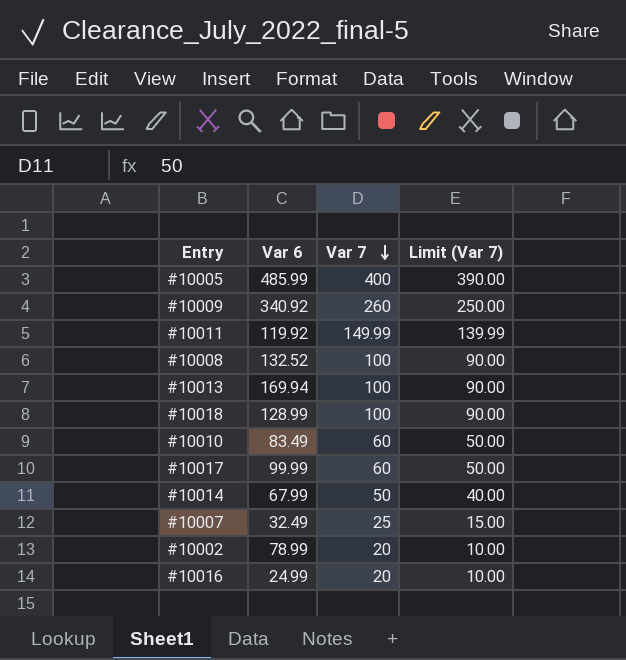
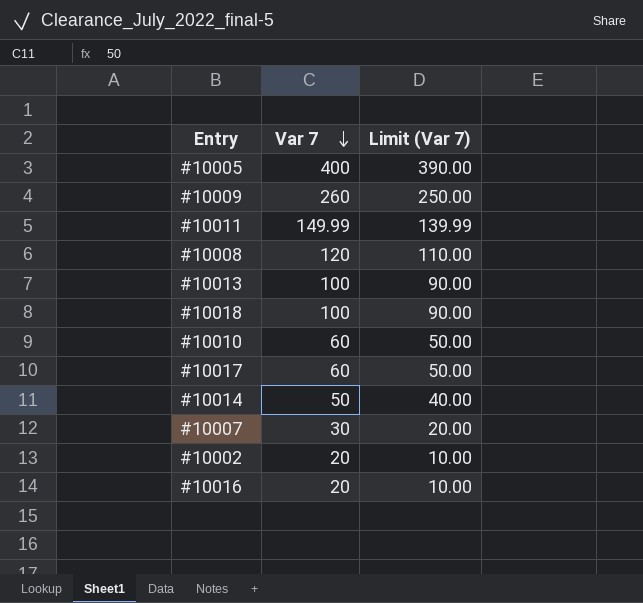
column Var 6 | position: 2 -> none
#10008 | Var 7: 100 -> 120
#10008 | Limit (Var 7): 90.00 -> 110.00
#10007 | Var 7: 25 -> 30
#10007 | Limit (Var 7): 15.00 -> 20.00

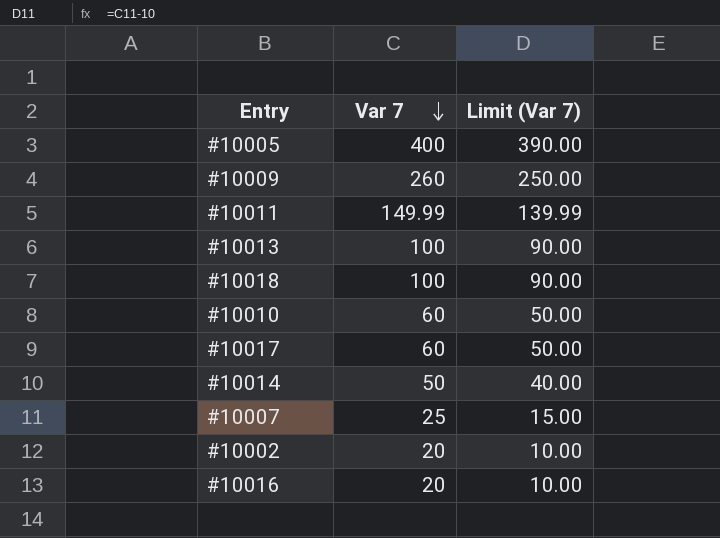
row #10008: 120 | 110.00 -> none
#10007 | Var 7: 30 -> 25
#10007 | Limit (Var 7): 20.00 -> 15.00

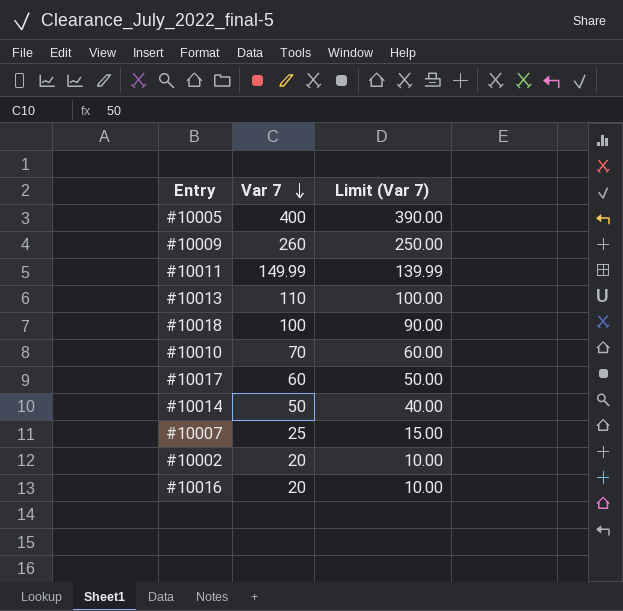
#10013 | Var 7: 100 -> 110
#10013 | Limit (Var 7): 90.00 -> 100.00
#10010 | Var 7: 60 -> 70
#10010 | Limit (Var 7): 50.00 -> 60.00

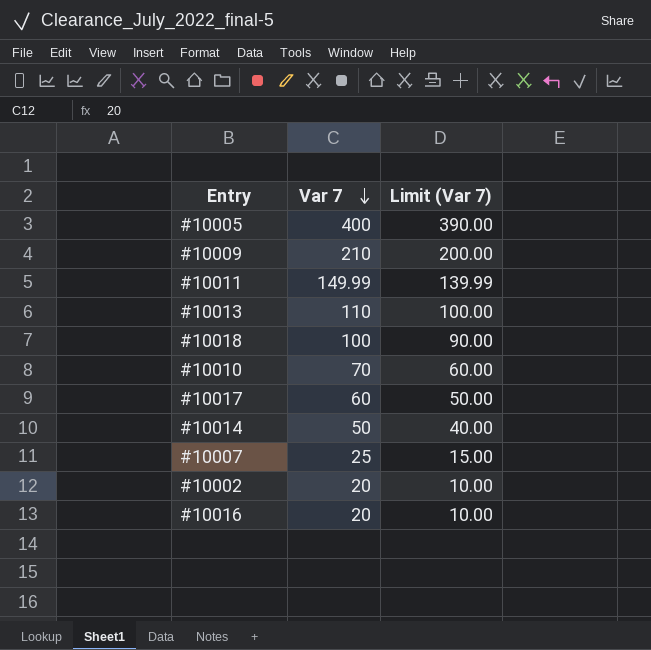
#10009 | Var 7: 260 -> 210
#10009 | Limit (Var 7): 250.00 -> 200.00

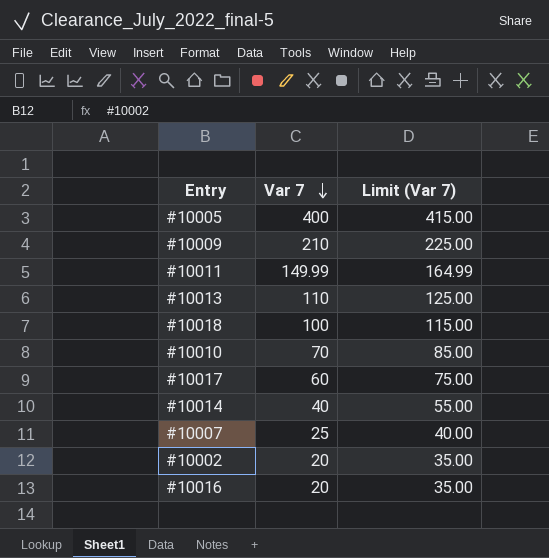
column Limit (Var 7) | formula: [Var 7] - 10 -> [Var 7] + 15
#10014 | Var 7: 50 -> 40

